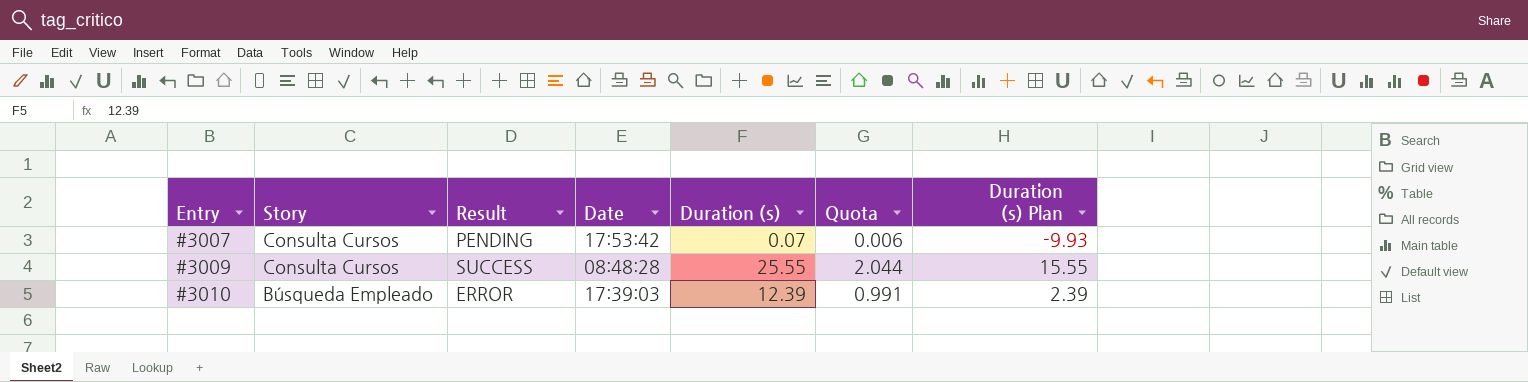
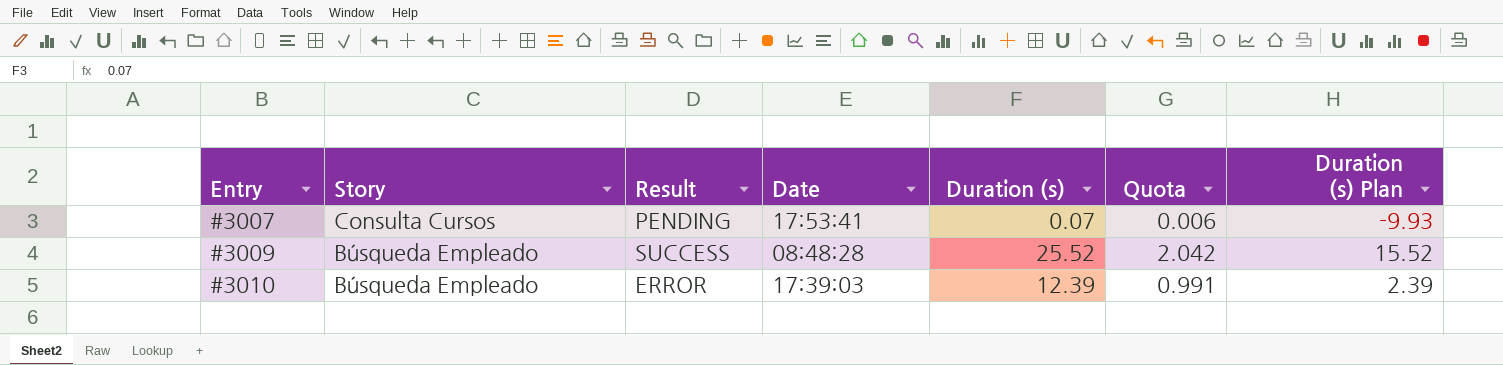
#3007 | Date: 17:53:42 -> 17:53:41
#3009 | Story: Consulta Cursos -> Búsqueda Empleado
#3009 | Duration (s): 25.55 -> 25.52
#3009 | Quota: 2.044 -> 2.042
#3009 | Duration (s) Plan: 15.55 -> 15.52

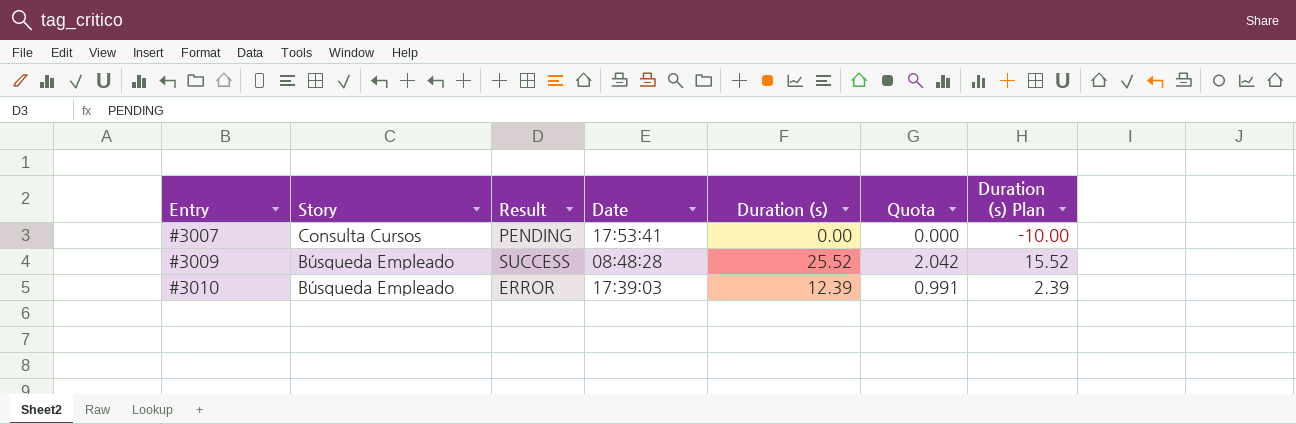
#3007 | Duration (s): 0.07 -> 0.00
#3007 | Quota: 0.006 -> 0.000
#3007 | Duration (s) Plan: -9.93 -> -10.00

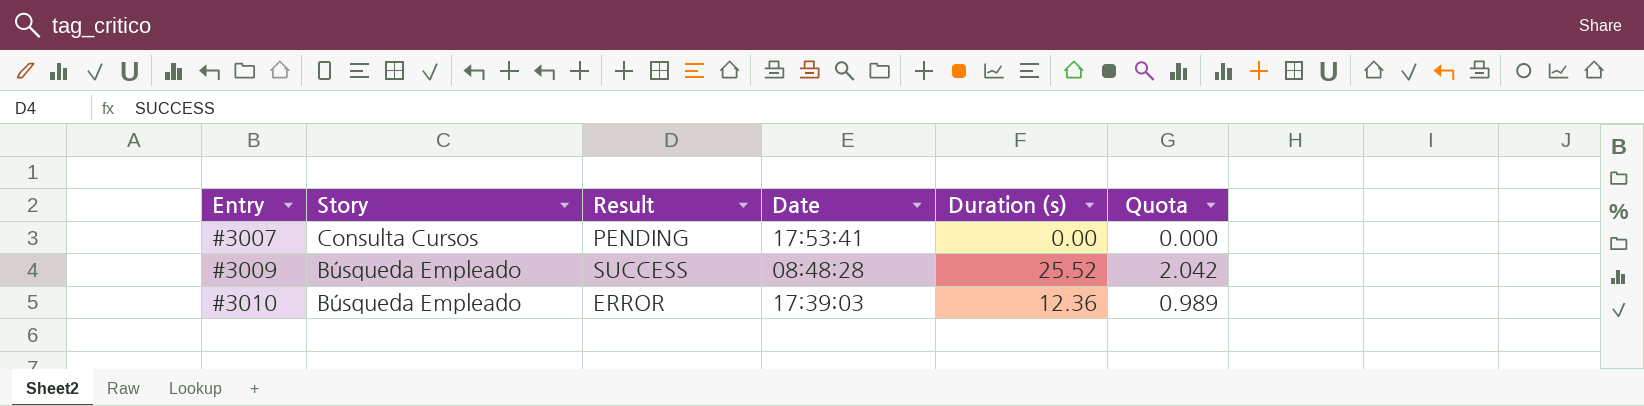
column Duration (s) Plan | formula: [Duration (s)] - 10 -> none
#3010 | Duration (s): 12.39 -> 12.36
#3010 | Quota: 0.991 -> 0.989

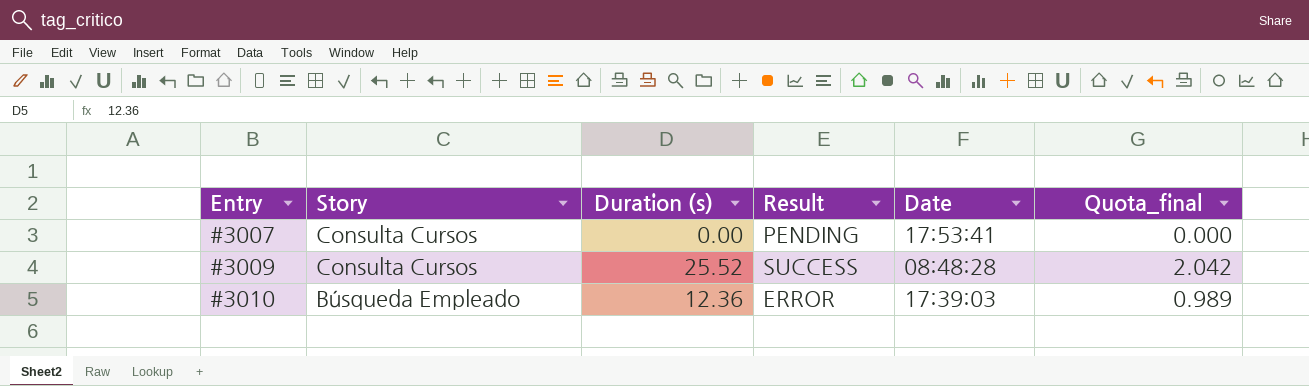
column Duration (s) | position: 5 -> 3
column name: Quota -> Quota_final
#3009 | Story: Búsqueda Empleado -> Consulta Cursos

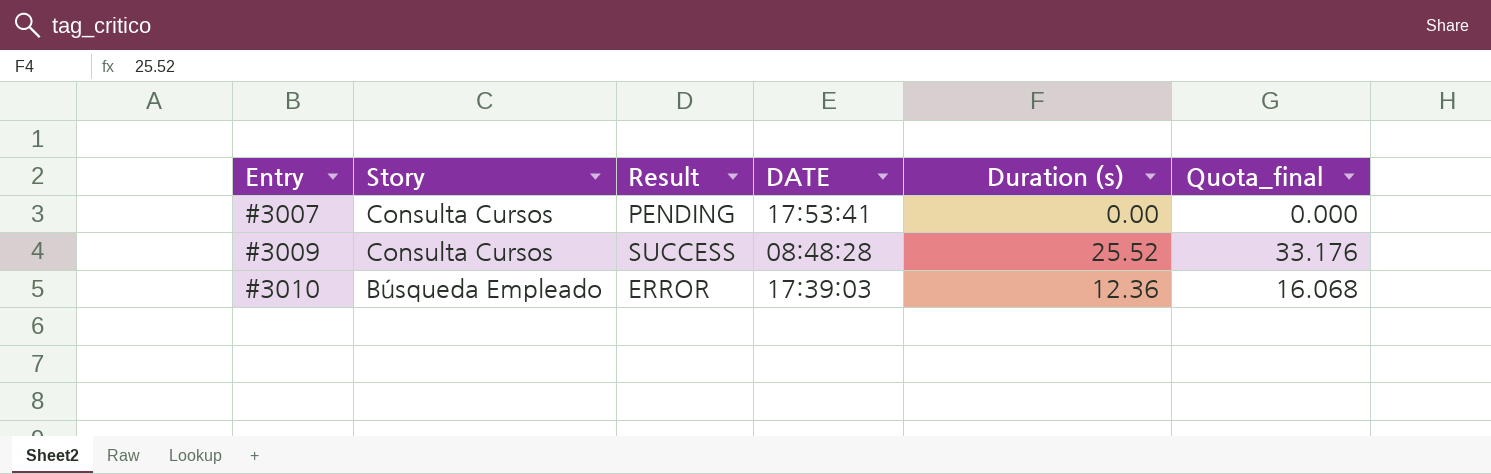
column name: Date -> DATE
column Duration (s) | position: 3 -> 5
column Quota_final | formula: [Duration (s)] * 0.08 -> [Duration (s)] * 1.3

